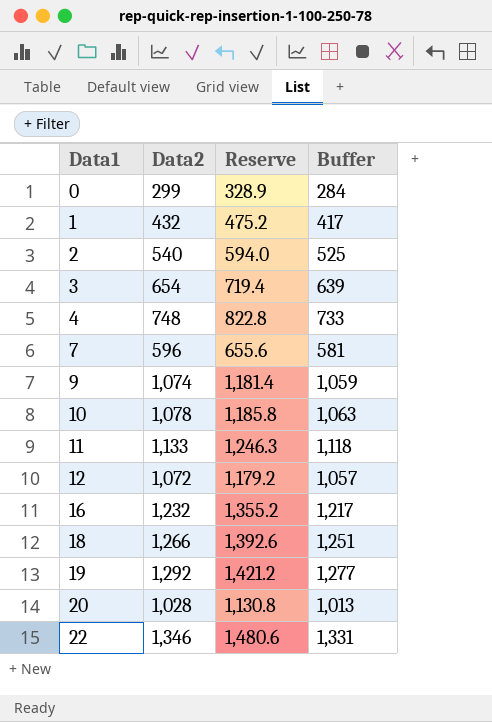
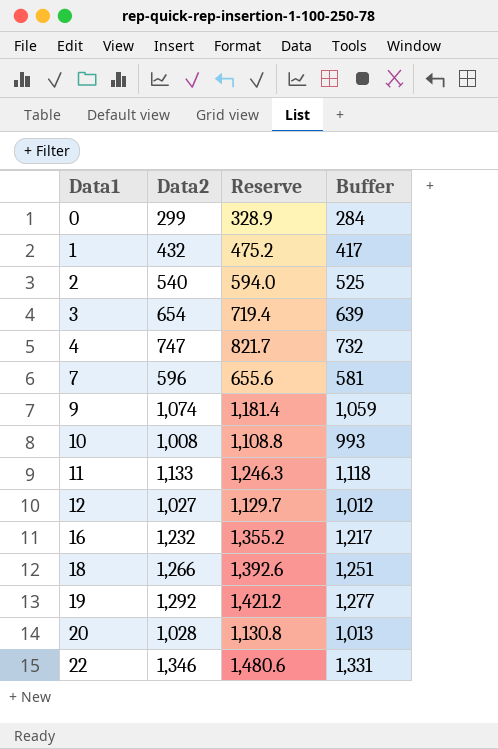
4 | Data2: 748 -> 747
4 | Reserve: 822.8 -> 821.7
4 | Buffer: 733 -> 732
10 | Data2: 1,078 -> 1,008
10 | Reserve: 1,185.8 -> 1,108.8
10 | Buffer: 1,063 -> 993
12 | Data2: 1,072 -> 1,027
12 | Reserve: 1,179.2 -> 1,129.7
12 | Buffer: 1,057 -> 1,012

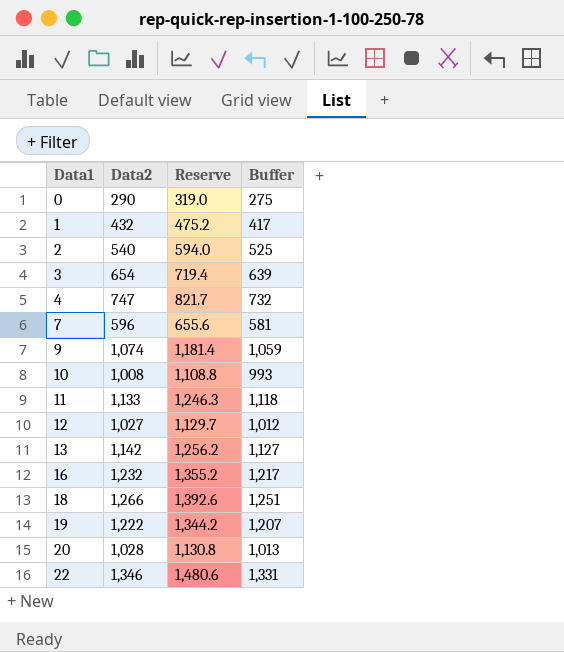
0 | Data2: 299 -> 290
0 | Reserve: 328.9 -> 319.0
0 | Buffer: 284 -> 275
row 13: none -> 1,142 | 1,256.2 | 1,127
19 | Data2: 1,292 -> 1,222
19 | Reserve: 1,421.2 -> 1,344.2
19 | Buffer: 1,277 -> 1,207

